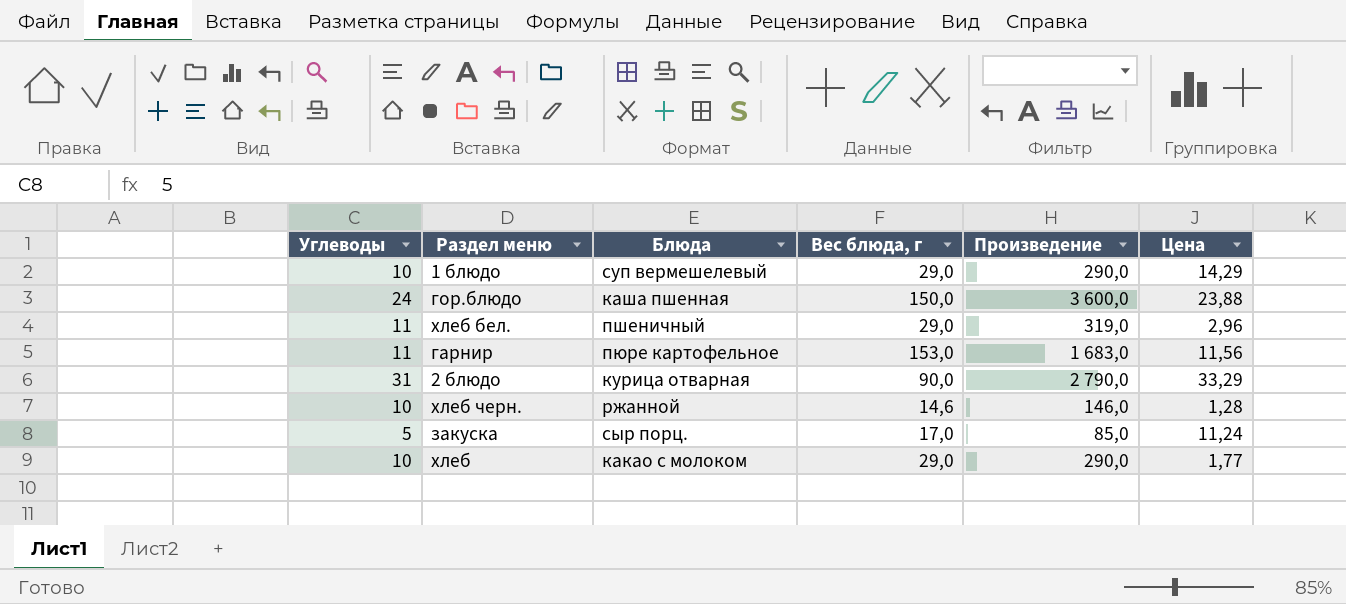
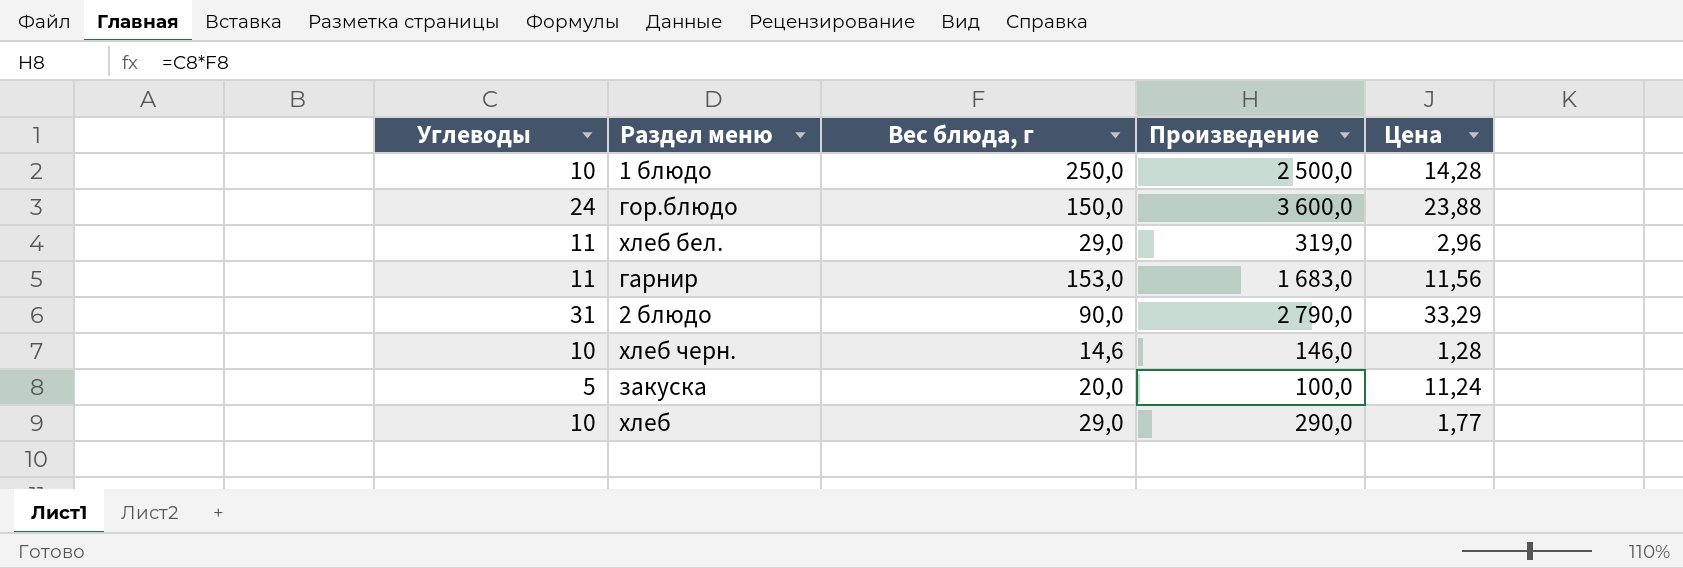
column Блюда | position: 3 -> none
1 блюдо | Вес блюда, г: 29,0 -> 250,0
1 блюдо | Произведение: 290,0 -> 2 500,0
1 блюдо | Цена: 14,29 -> 14,28
закуска | Вес блюда, г: 17,0 -> 20,0
закуска | Произведение: 85,0 -> 100,0

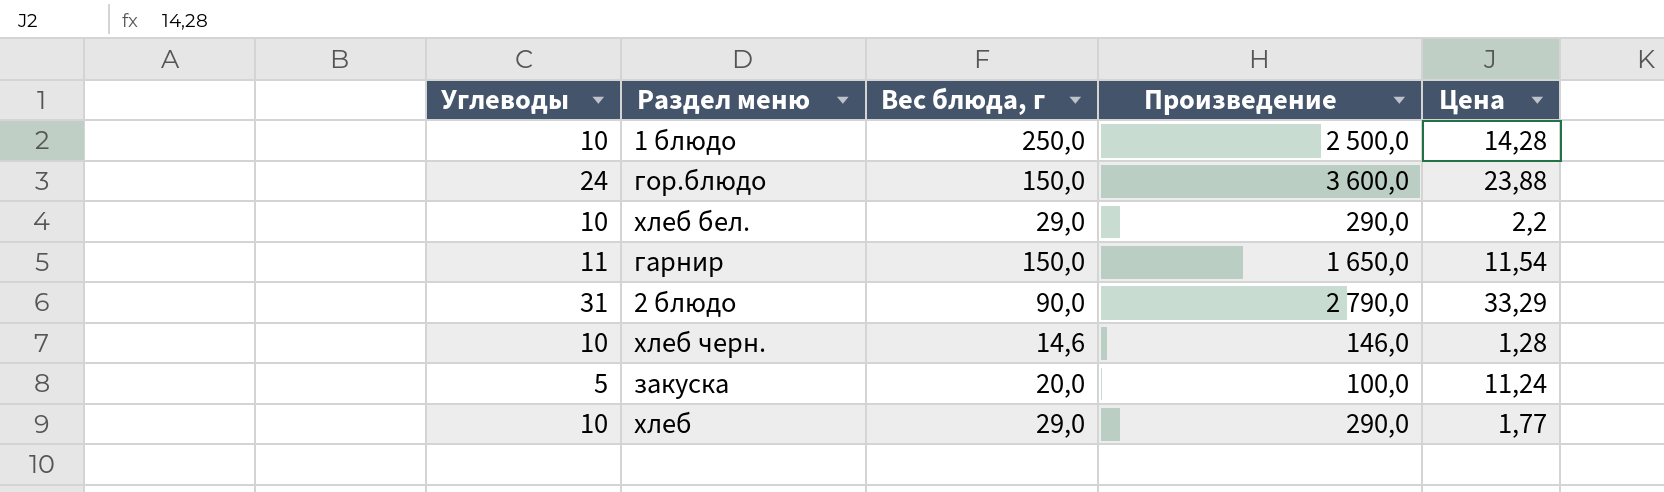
хлеб бел. | Углеводы: 11 -> 10
хлеб бел. | Произведение: 319,0 -> 290,0
хлеб бел. | Цена: 2,96 -> 2,2
гарнир | Вес блюда, г: 153,0 -> 150,0
гарнир | Произведение: 1 683,0 -> 1 650,0
гарнир | Цена: 11,56 -> 11,54

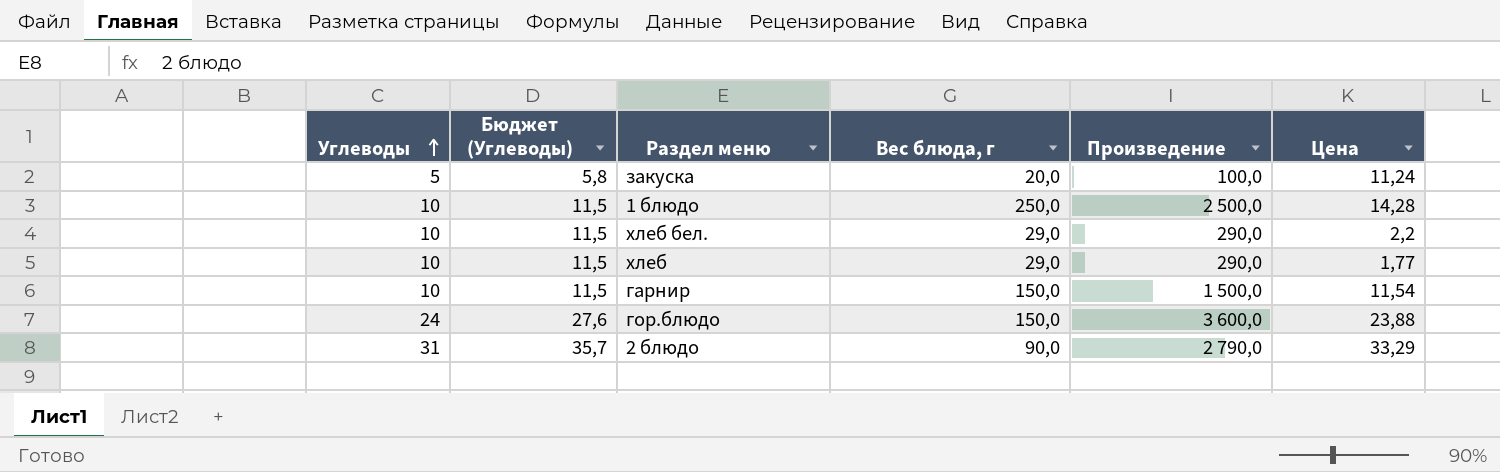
row order: none -> Углеводы ascending
column Бюджет (Углеводы) | formula: none -> [Углеводы] * 1,15
row хлеб черн.: 10 | 14,6 | 146,0 | 1,28 -> none
гарнир | Углеводы: 11 -> 10
гарнир | Произведение: 1 650,0 -> 1 500,0

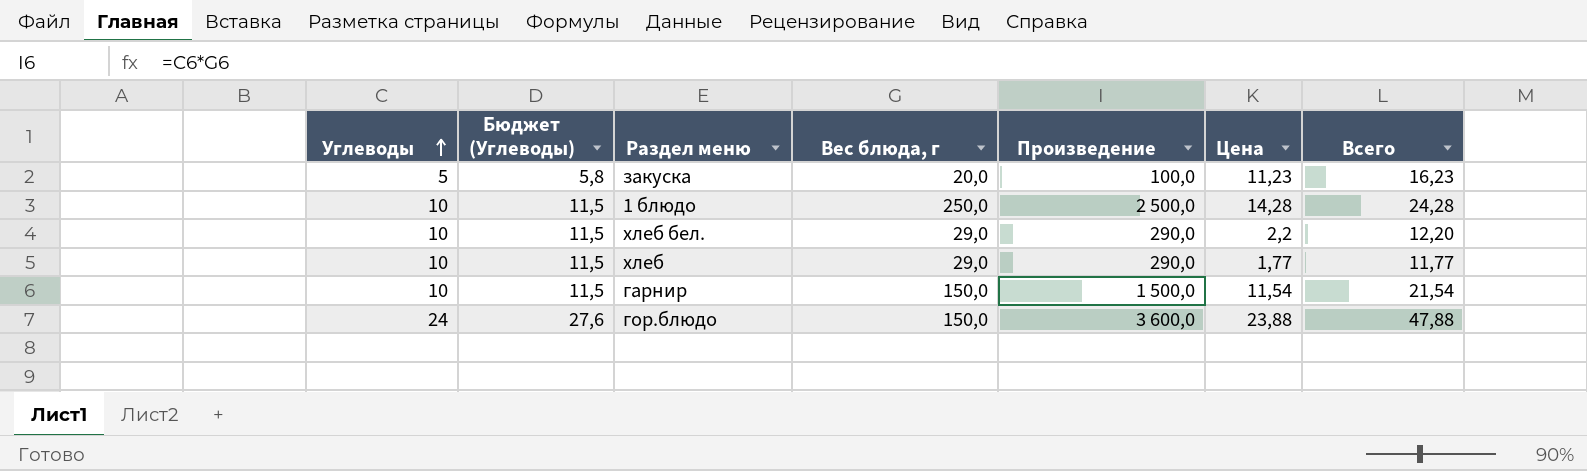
column Всего | formula: none -> [Углеводы] + [Цена]
row 2 блюдо: 31 | 35,7 | 90,0 | 2 790,0 | 33,29 -> none
закуска | Цена: 11,24 -> 11,23

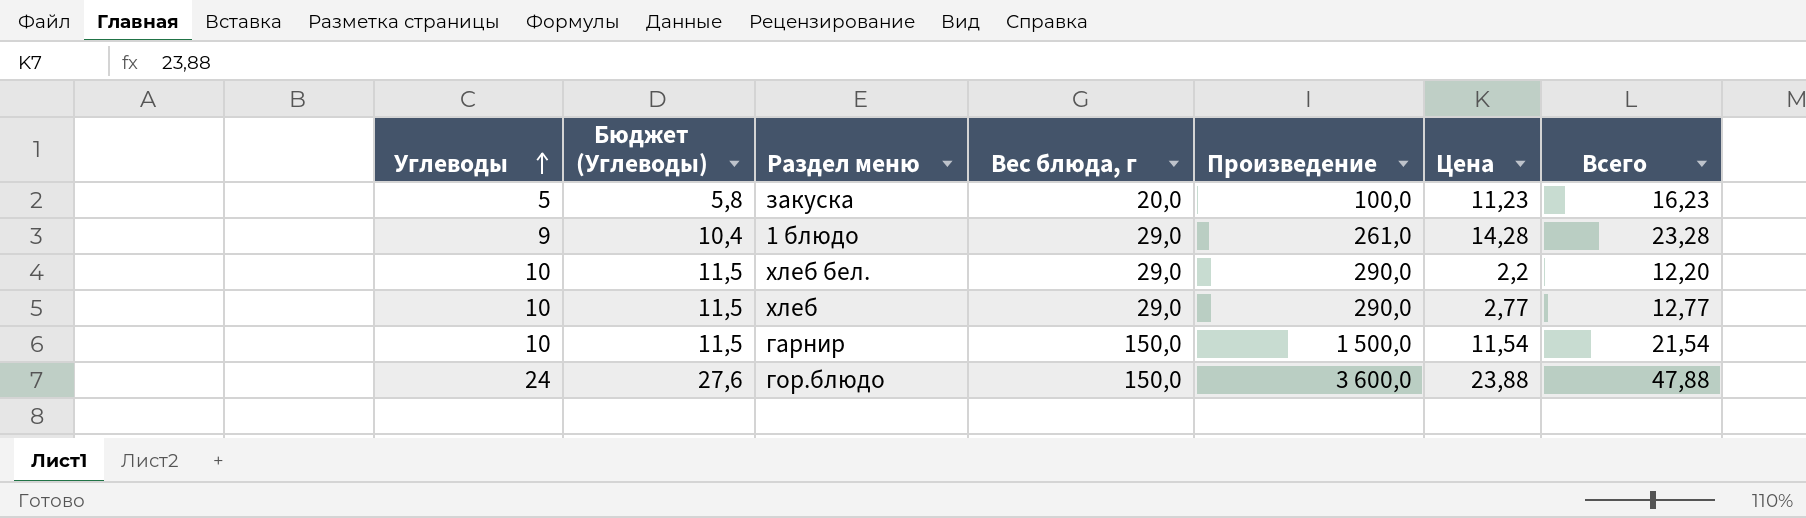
1 блюдо | Углеводы: 10 -> 9
1 блюдо | Бюджет (Углеводы): 11,5 -> 10,4
1 блюдо | Вес блюда, г: 250,0 -> 29,0
1 блюдо | Произведение: 2 500,0 -> 261,0
1 блюдо | Всего: 24,28 -> 23,28
хлеб | Цена: 1,77 -> 2,77
хлеб | Всего: 11,77 -> 12,77

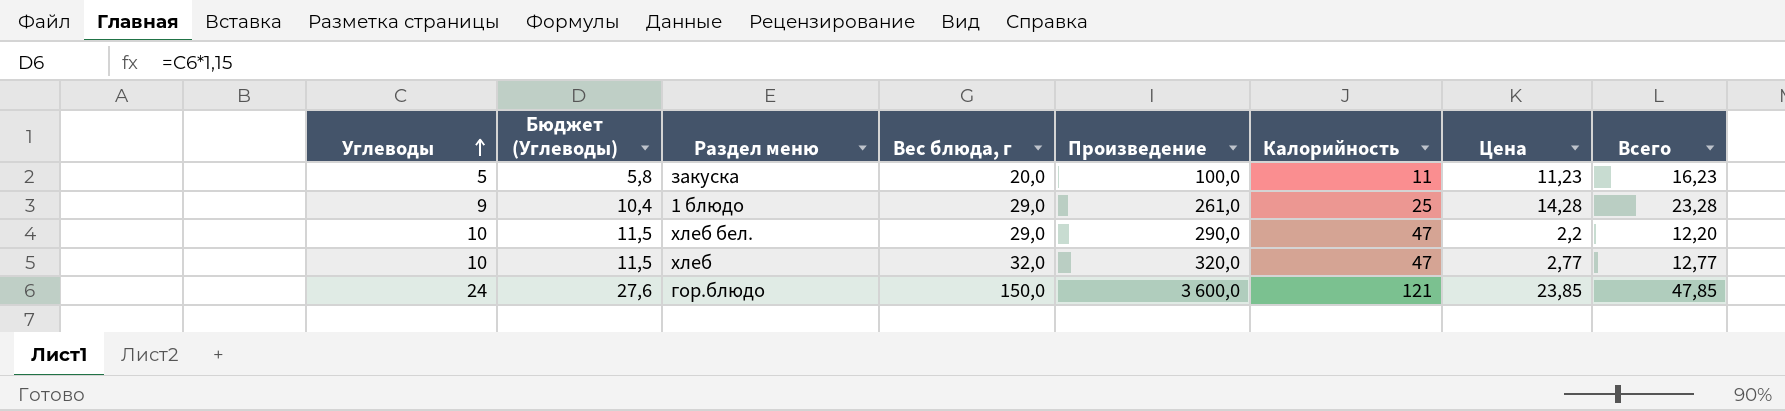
column Калорийность | position: none -> 6
row гарнир: 10 | 11,5 | 150,0 | 1 500,0 | 11,54 | 21,54 -> none
хлеб | Вес блюда, г: 29,0 -> 32,0
хлеб | Произведение: 290,0 -> 320,0
гор.блюдо | Цена: 23,88 -> 23,85
гор.блюдо | Всего: 47,88 -> 47,85

